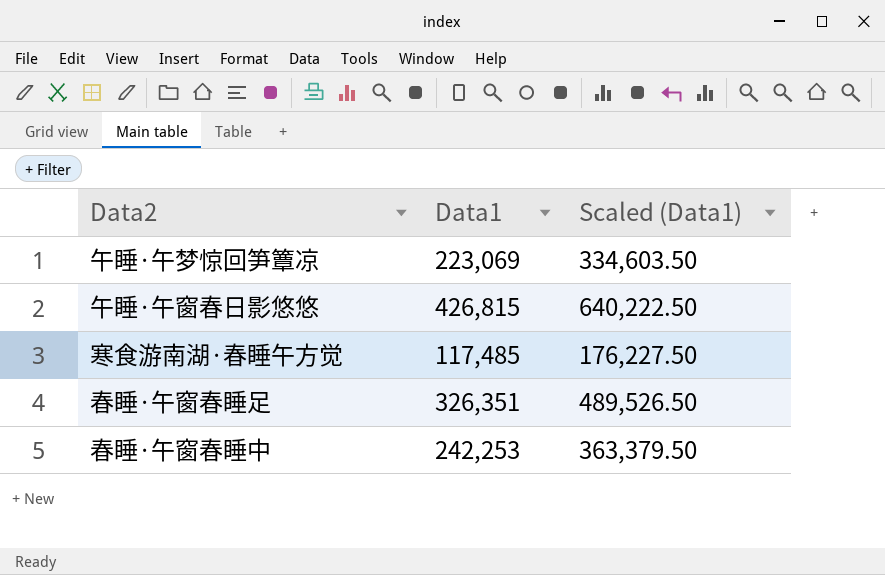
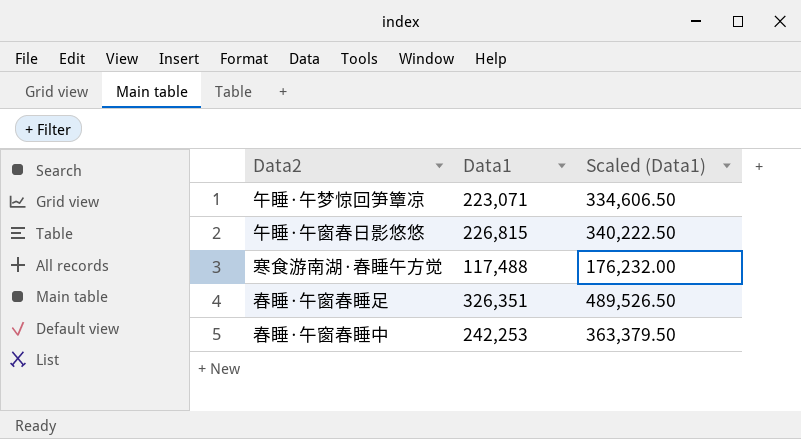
午睡·午梦惊回笋簟凉 | Data1: 223,069 -> 223,071
午睡·午梦惊回笋簟凉 | Scaled (Data1): 334,603.50 -> 334,606.50
午睡·午窗春日影悠悠 | Data1: 426,815 -> 226,815
午睡·午窗春日影悠悠 | Scaled (Data1): 640,222.50 -> 340,222.50
寒食游南湖·春睡午方觉 | Data1: 117,485 -> 117,488
寒食游南湖·春睡午方觉 | Scaled (Data1): 176,227.50 -> 176,232.00

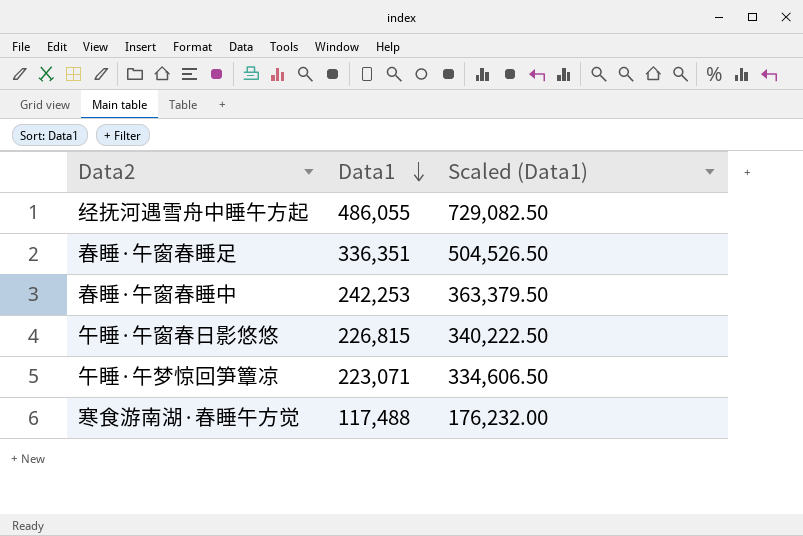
row order: none -> Data1 descending
row 经抚河遇雪舟中睡午方起: none -> 486,055 | 729,082.50
春睡·午窗春睡足 | Data1: 326,351 -> 336,351
春睡·午窗春睡足 | Scaled (Data1): 489,526.50 -> 504,526.50

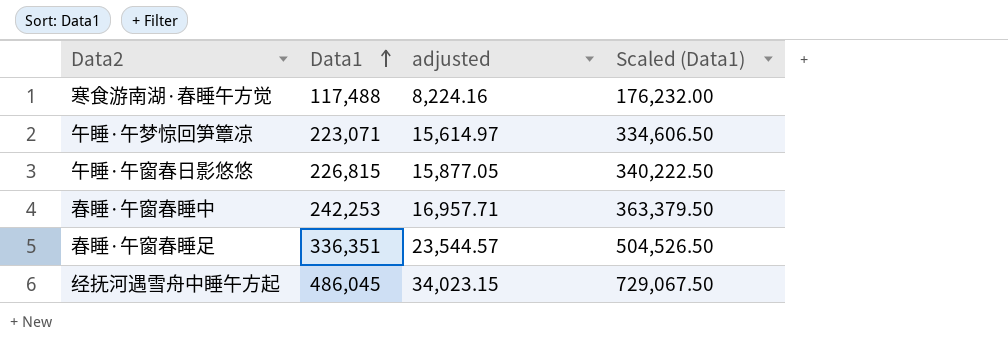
row order: Data1 descending -> Data1 ascending
column adjusted | formula: none -> [Data1] * 0.07
经抚河遇雪舟中睡午方起 | Data1: 486,055 -> 486,045
经抚河遇雪舟中睡午方起 | Scaled (Data1): 729,082.50 -> 729,067.50

